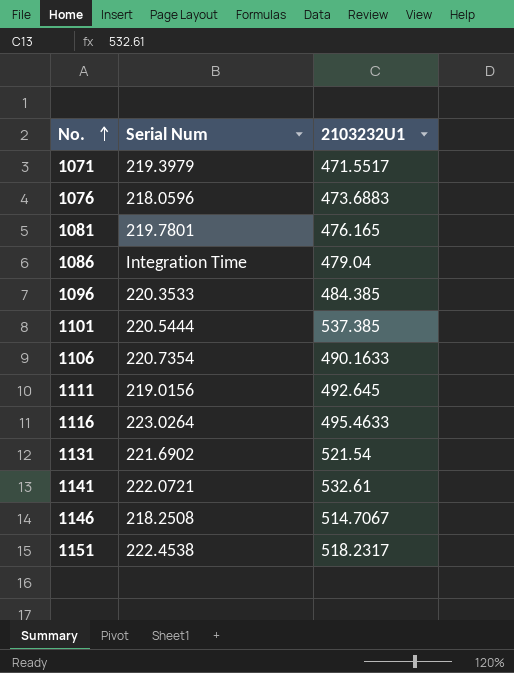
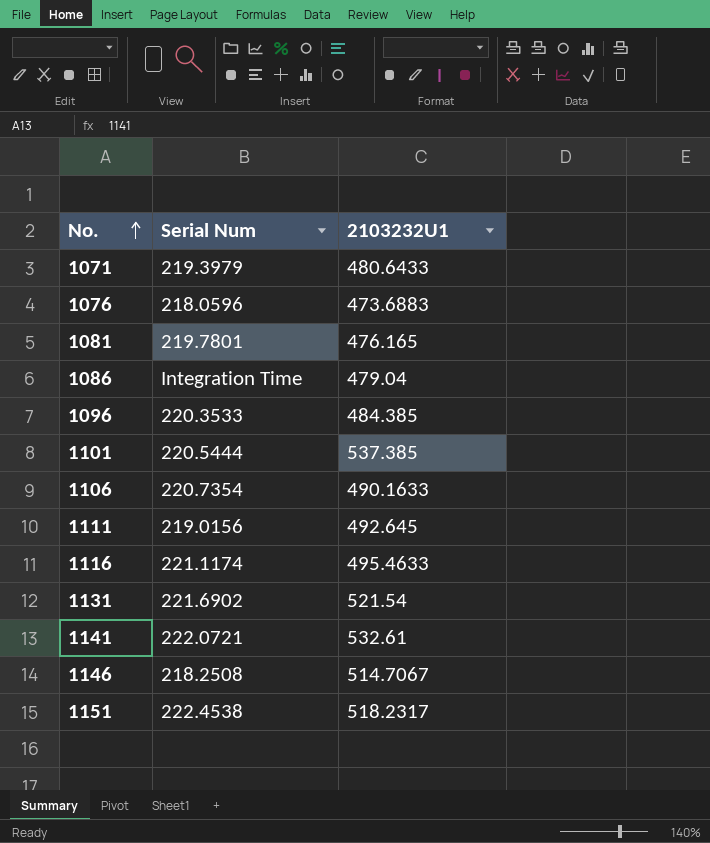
1071 | 2103232U1: 471.5517 -> 480.6433
1116 | Serial Num: 223.0264 -> 221.1174

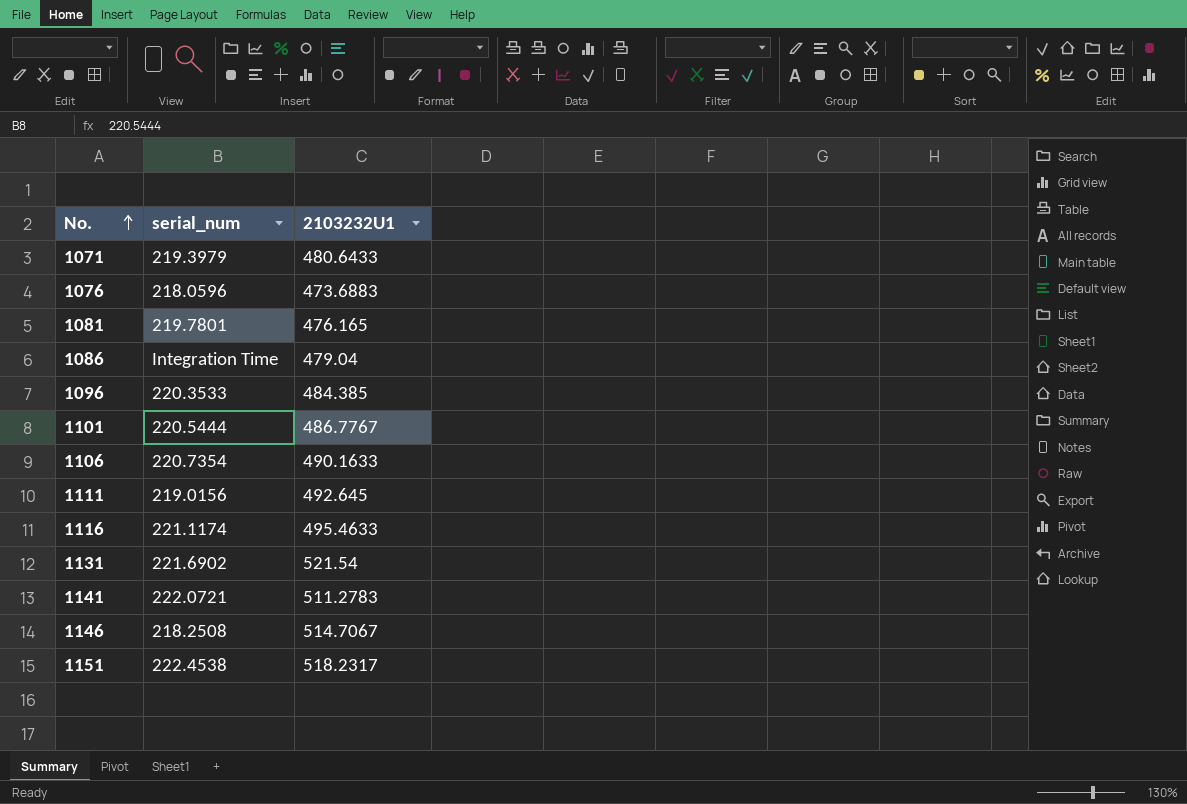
column name: Serial Num -> serial_num
1101 | 2103232U1: 537.385 -> 486.7767
1141 | 2103232U1: 532.61 -> 511.2783

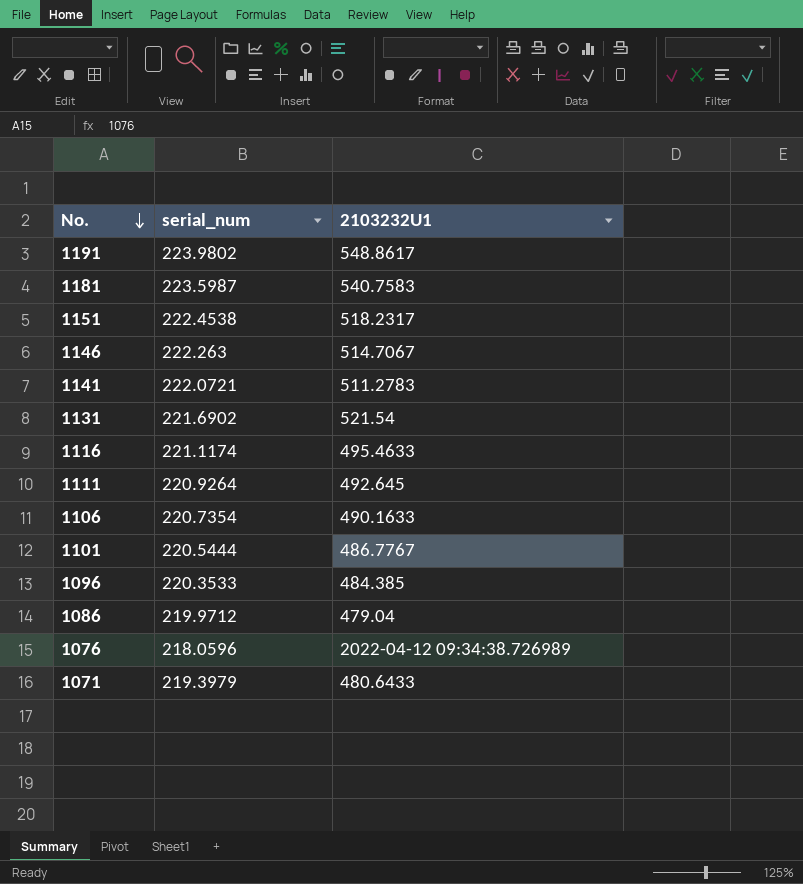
row order: No. ascending -> No. descending
row 1081: 219.7801 | 476.165 -> none
row 1191: none -> 223.9802 | 548.8617
row 1181: none -> 223.5987 | 540.7583
1146 | serial_num: 218.2508 -> 222.263
1111 | serial_num: 219.0156 -> 220.9264
1086 | serial_num: Integration Time -> 219.9712
1076 | 2103232U1: 473.6883 -> 2022-04-12 09:34:38.726989

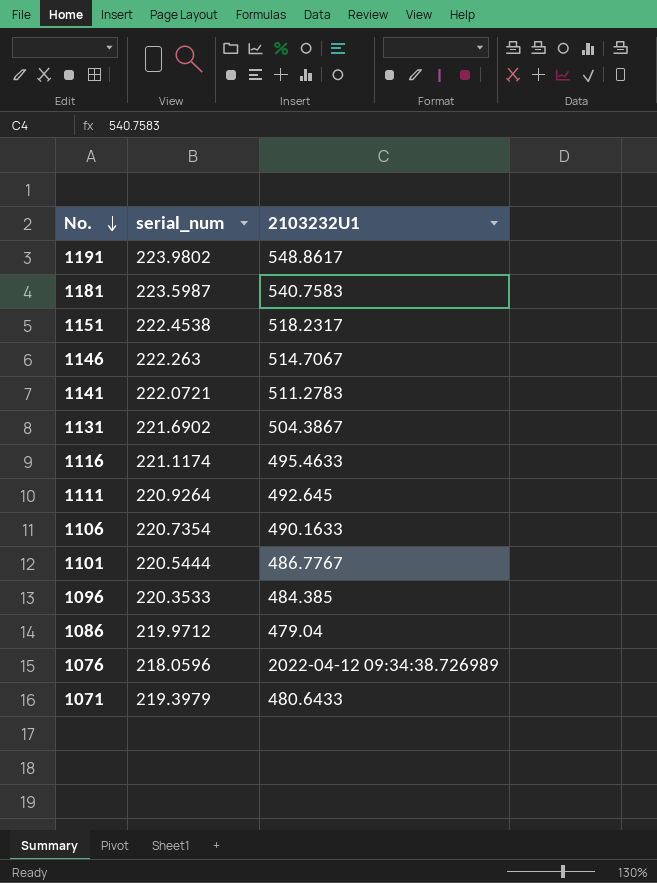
1131 | 2103232U1: 521.54 -> 504.3867

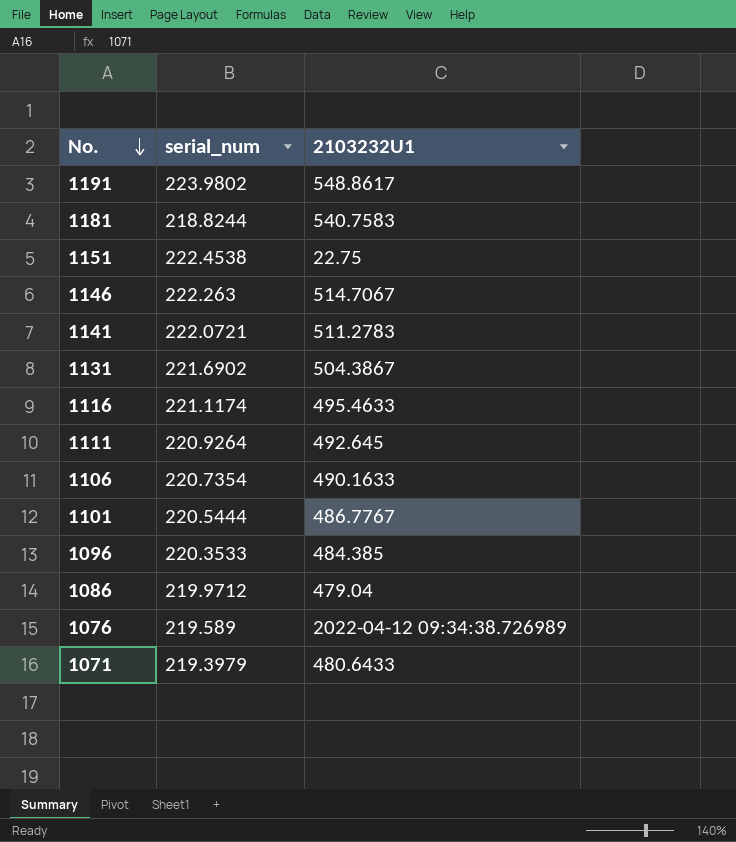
1181 | serial_num: 223.5987 -> 218.8244
1151 | 2103232U1: 518.2317 -> 22.75
1076 | serial_num: 218.0596 -> 219.589

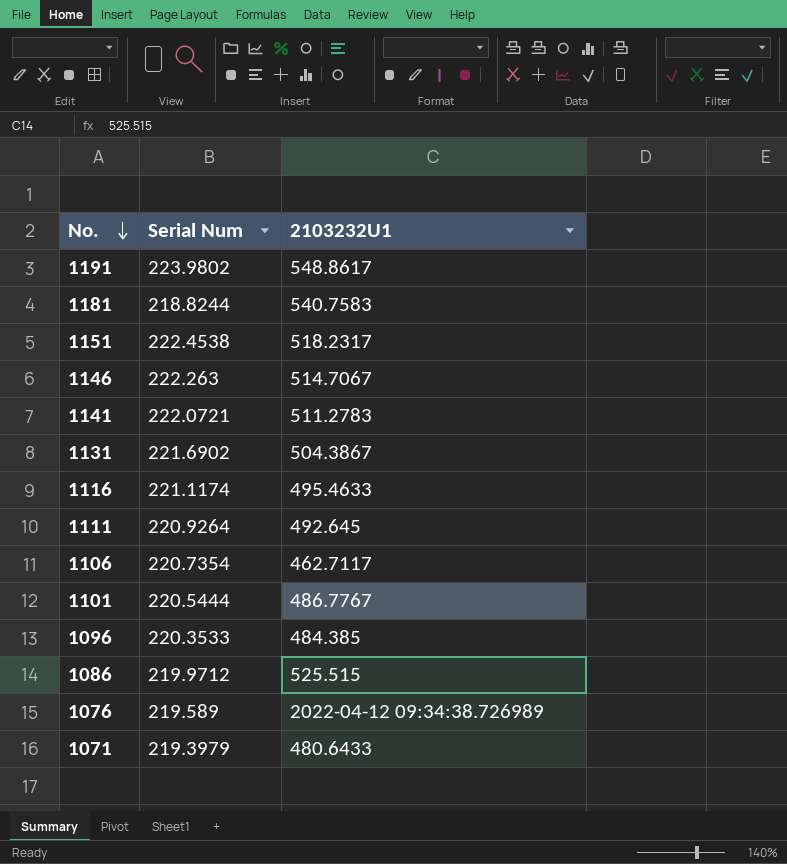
column name: serial_num -> Serial Num
1151 | 2103232U1: 22.75 -> 518.2317
1106 | 2103232U1: 490.1633 -> 462.7117
1086 | 2103232U1: 479.04 -> 525.515

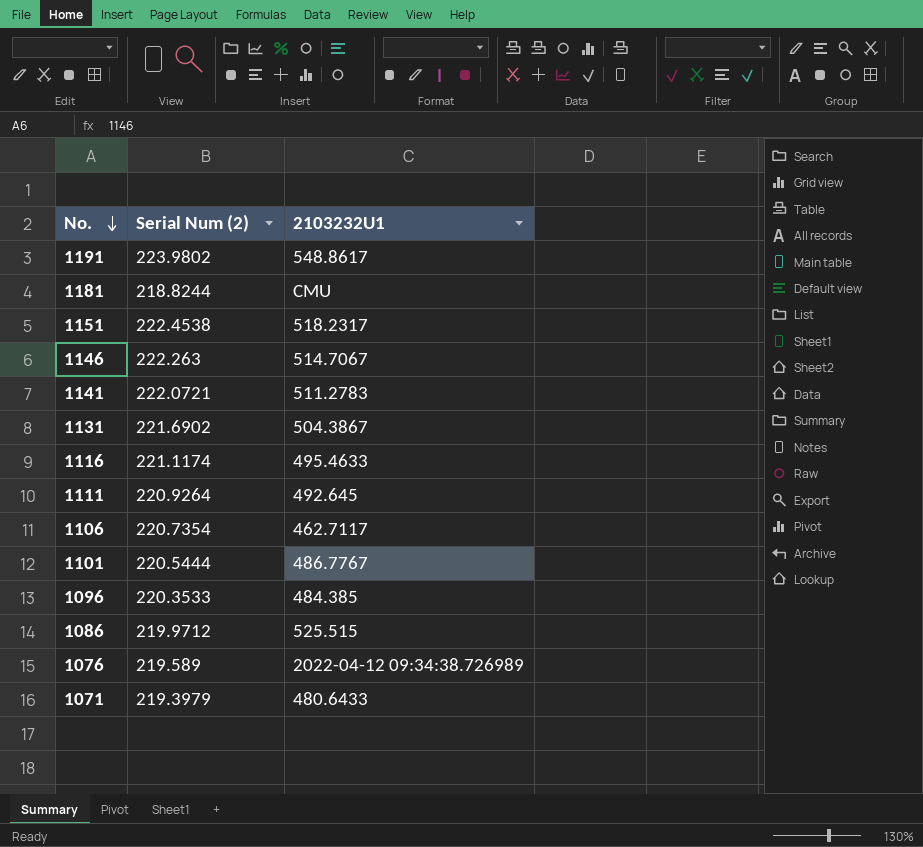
column name: Serial Num -> Serial Num (2)
1181 | 2103232U1: 540.7583 -> CMU

